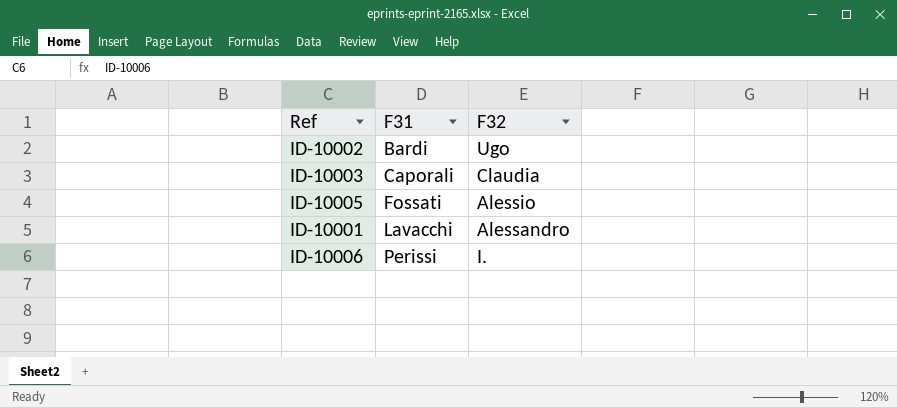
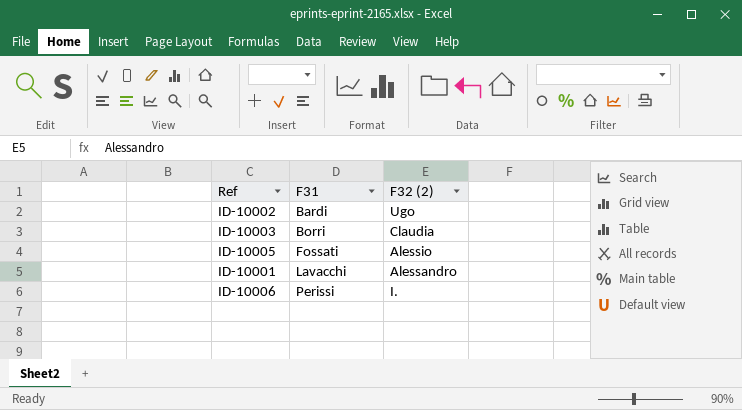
column name: F32 -> F32 (2)
ID-10003 | F31: Caporali -> Borri

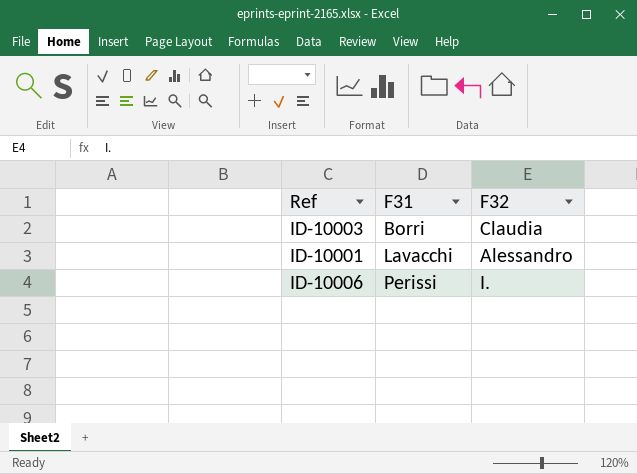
column name: F32 (2) -> F32
row ID-10002: Bardi | Ugo -> none
row ID-10005: Fossati | Alessio -> none

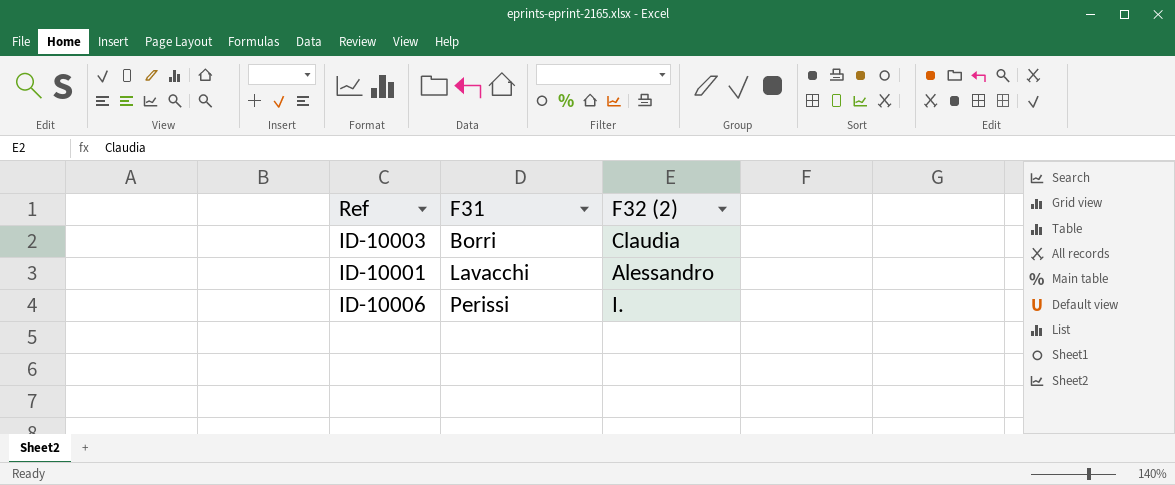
column name: F32 -> F32 (2)

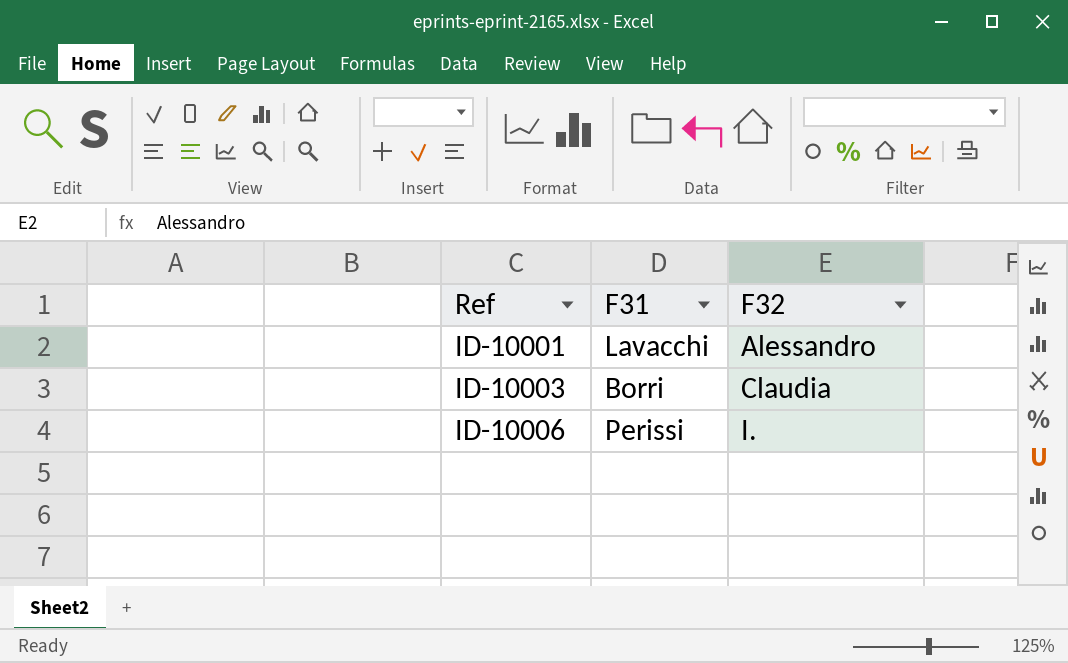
row order: F31 ascending -> Ref ascending
column name: F32 (2) -> F32

